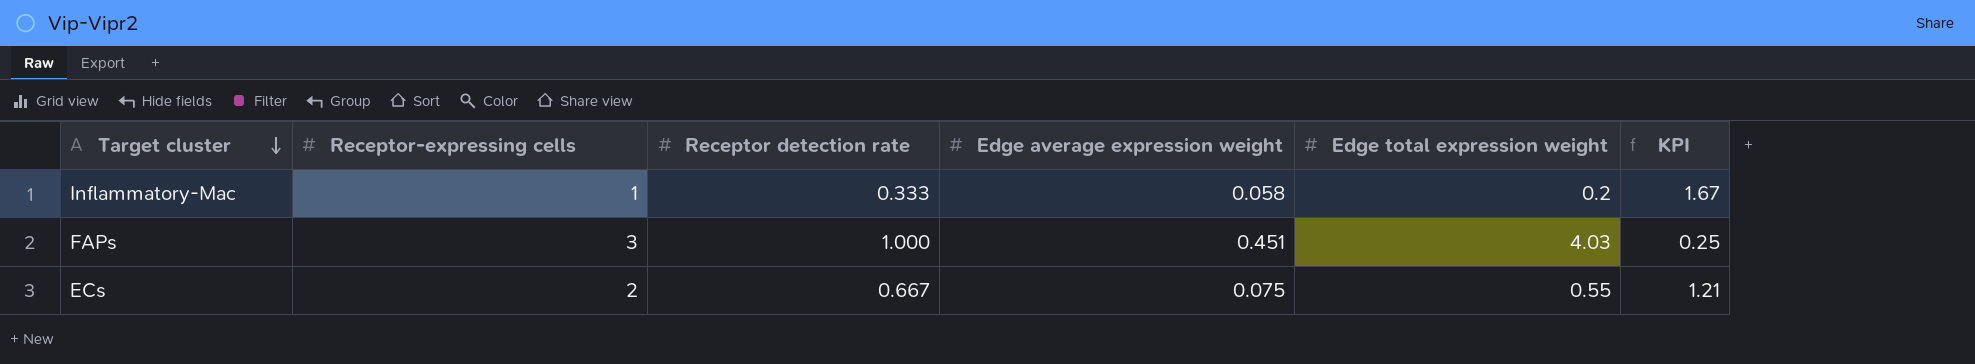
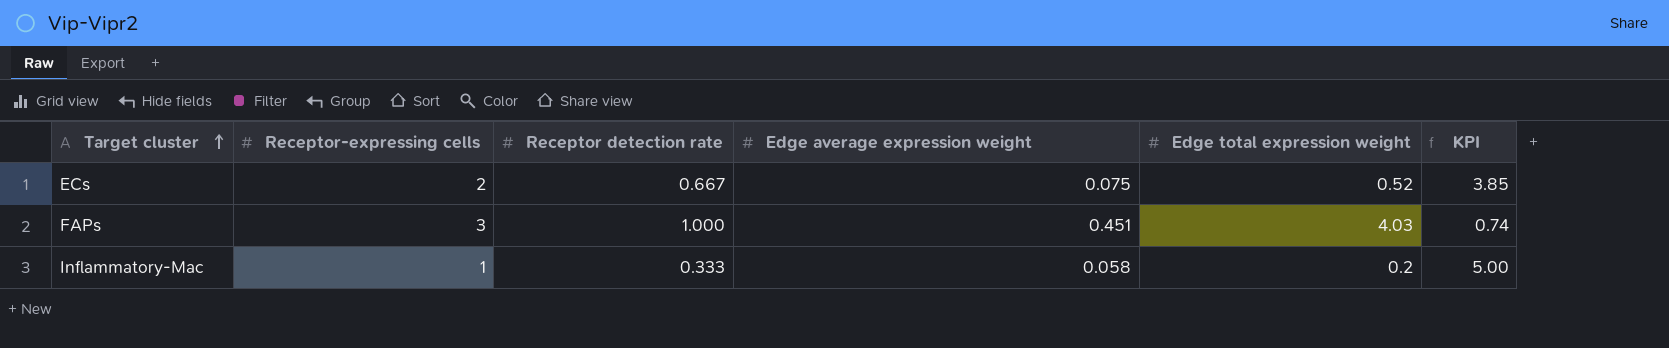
row order: Target cluster descending -> Target cluster ascending
column KPI | formula: [Receptor detection rate] / [Edge total expression weight] -> [Receptor-expressing cells] / [Edge total expression weight]
ECs | Edge total expression weight: 0.55 -> 0.52

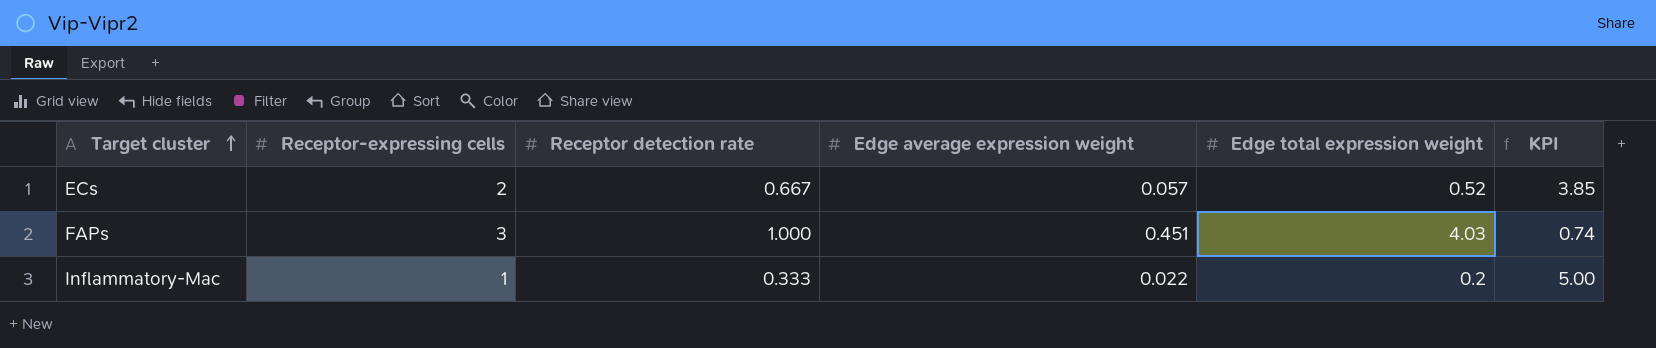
ECs | Edge average expression weight: 0.075 -> 0.057
Inflammatory-Mac | Edge average expression weight: 0.058 -> 0.022

